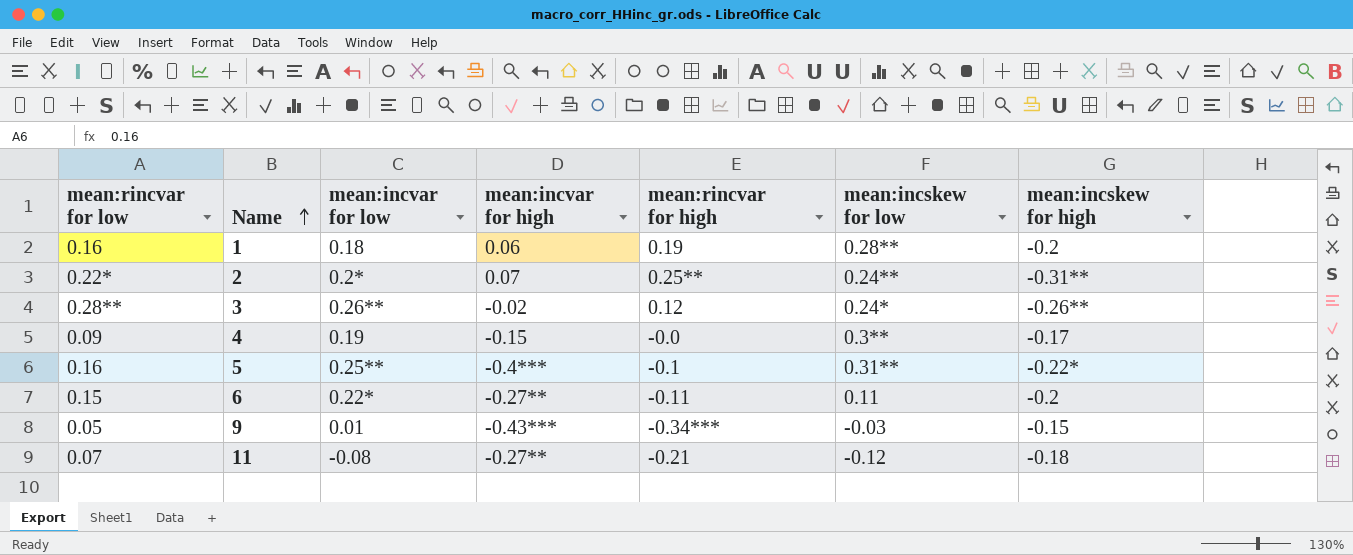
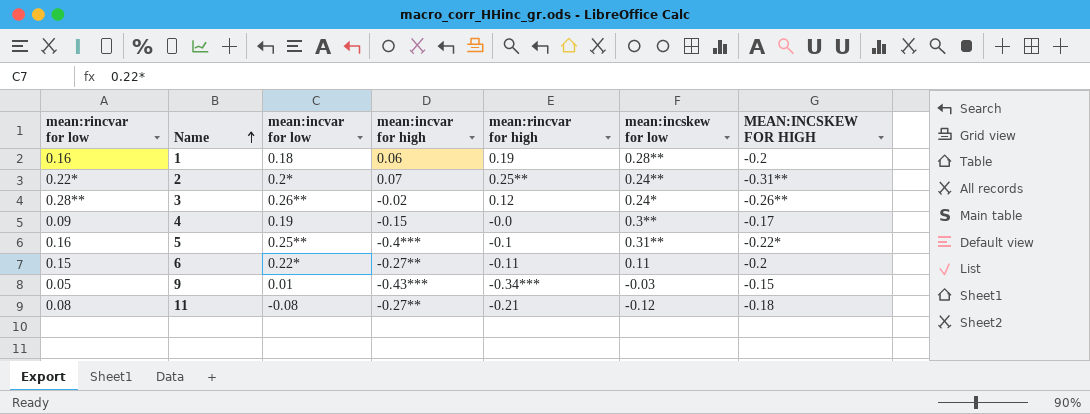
column name: mean:incskew for high -> MEAN:INCSKEW FOR HIGH
11 | mean:rincvar for low: 0.07 -> 0.08

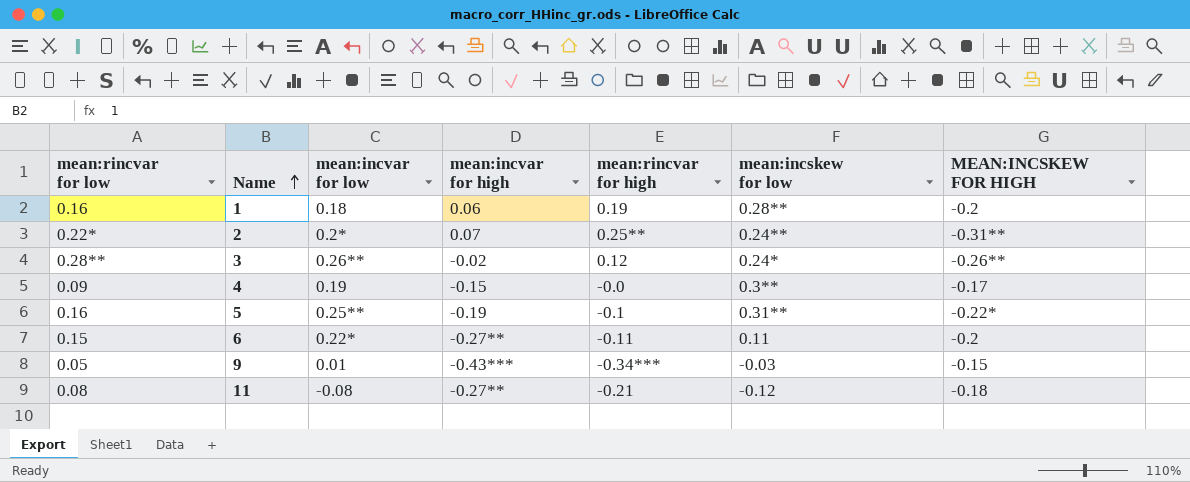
5 | mean:incvar for high: -0.4*** -> -0.19

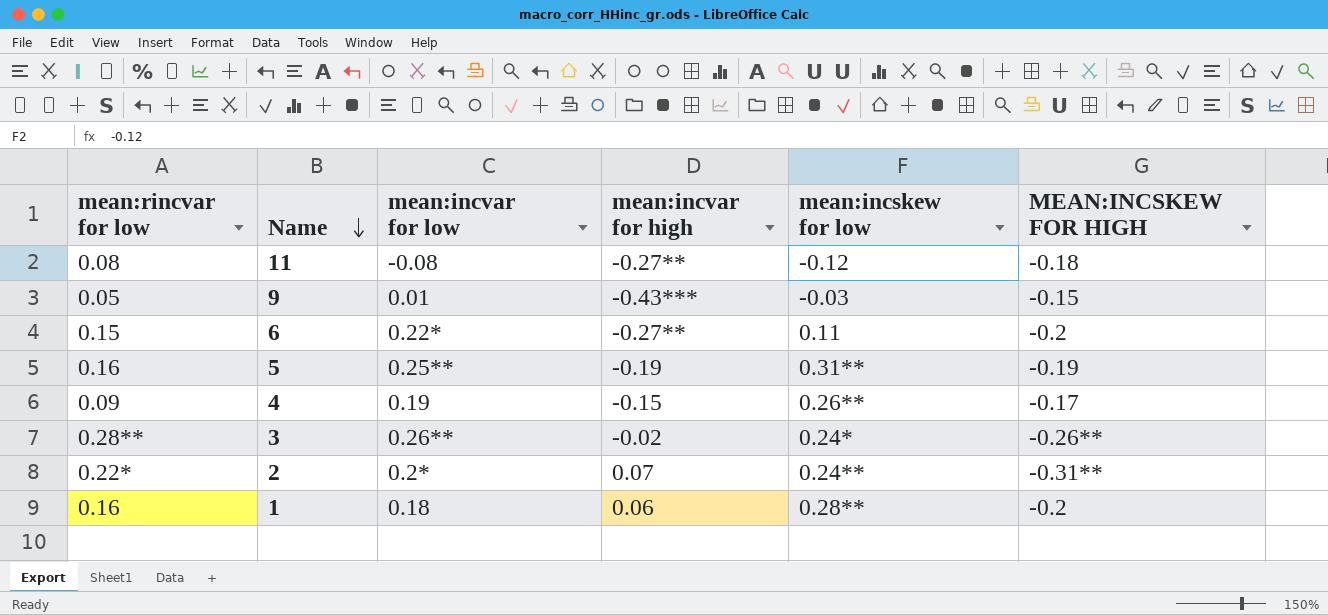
row order: Name ascending -> Name descending
column mean:rincvar for high | position: 5 -> none
5 | MEAN:INCSKEW FOR HIGH: -0.22* -> -0.19
4 | mean:incskew for low: 0.3** -> 0.26**

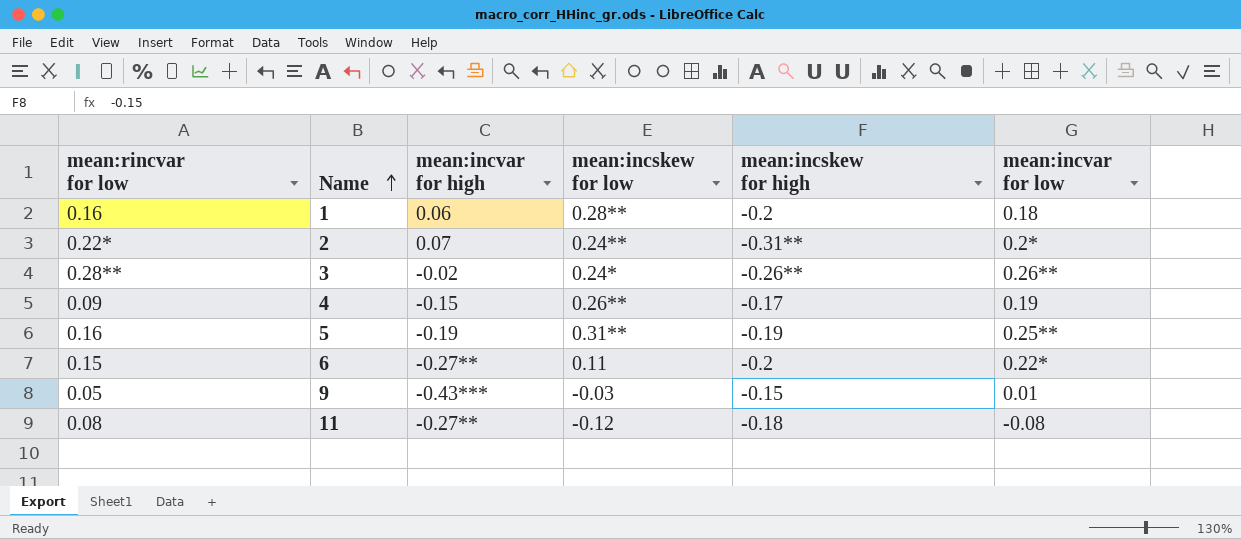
row order: Name descending -> Name ascending
column name: MEAN:INCSKEW FOR HIGH -> mean:incskew for high
column mean:incvar for low | position: 3 -> 6

